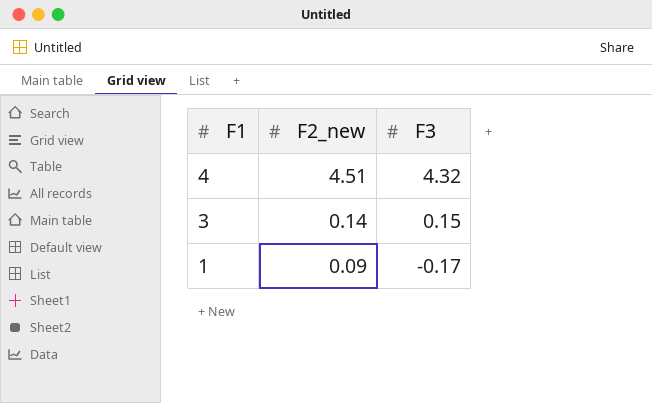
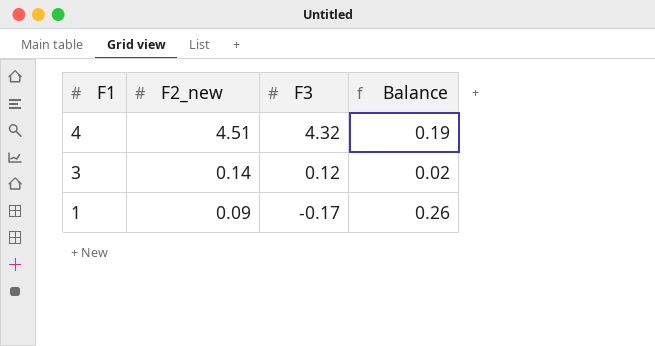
column Balance | formula: none -> [F2_new] - [F3]
3 | F3: 0.15 -> 0.12

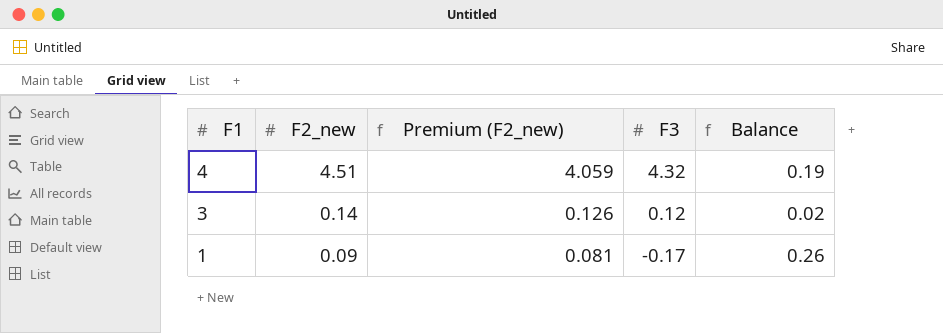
column Premium (F2_new) | formula: none -> [F2_new] * 0.9

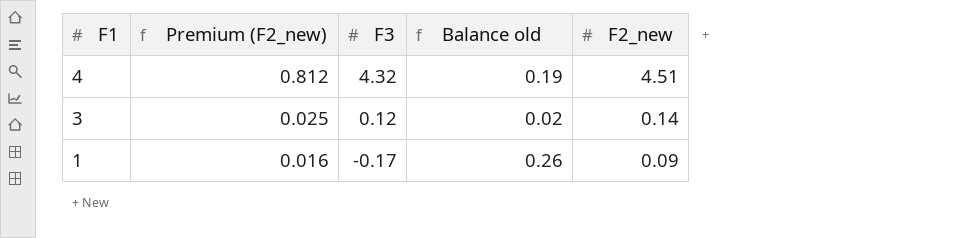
column Premium (F2_new) | formula: [F2_new] * 0.9 -> [F2_new] * 0.18
column name: Balance -> Balance old
column F2_new | position: 2 -> 5

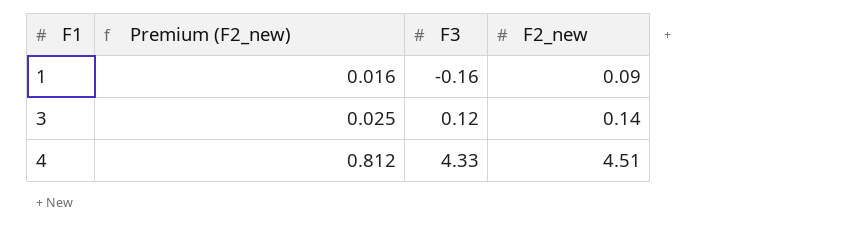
row order: F1 descending -> F1 ascending
column Balance old | formula: [F2_new] - [F3] -> none
1 | F3: -0.17 -> -0.16
4 | F3: 4.32 -> 4.33

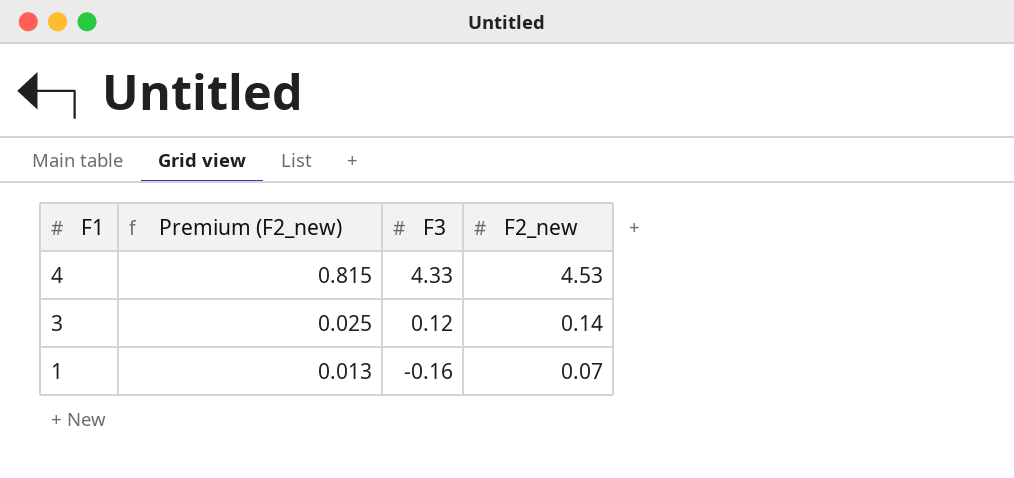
row order: F1 ascending -> F1 descending
4 | Premium (F2_new): 0.812 -> 0.815
4 | F2_new: 4.51 -> 4.53
1 | Premium (F2_new): 0.016 -> 0.013
1 | F2_new: 0.09 -> 0.07

